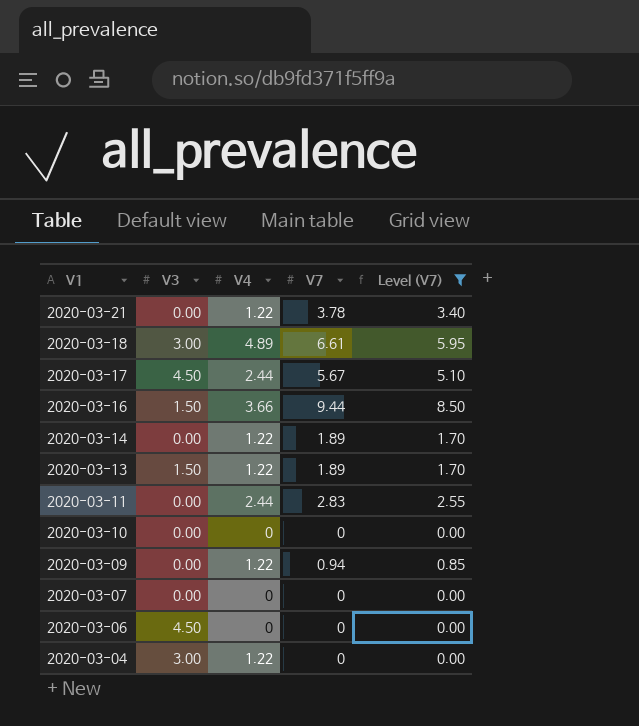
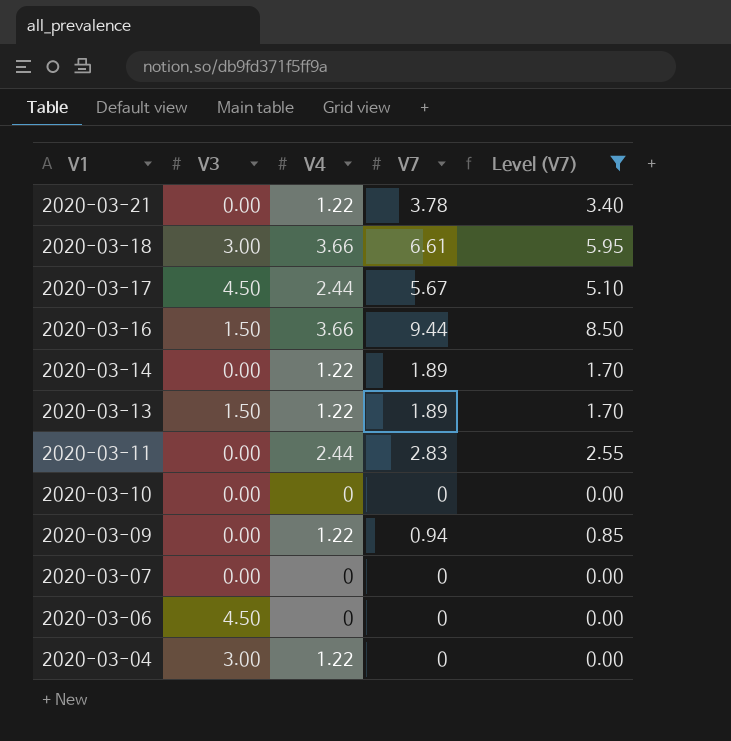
2020-03-18 | V4: 4.89 -> 3.66

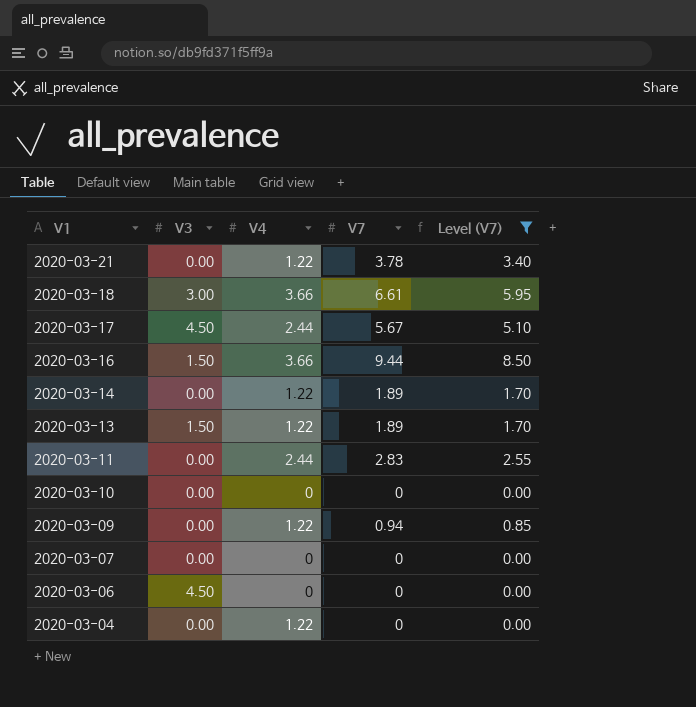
2020-03-04 | V3: 3.00 -> 0.00

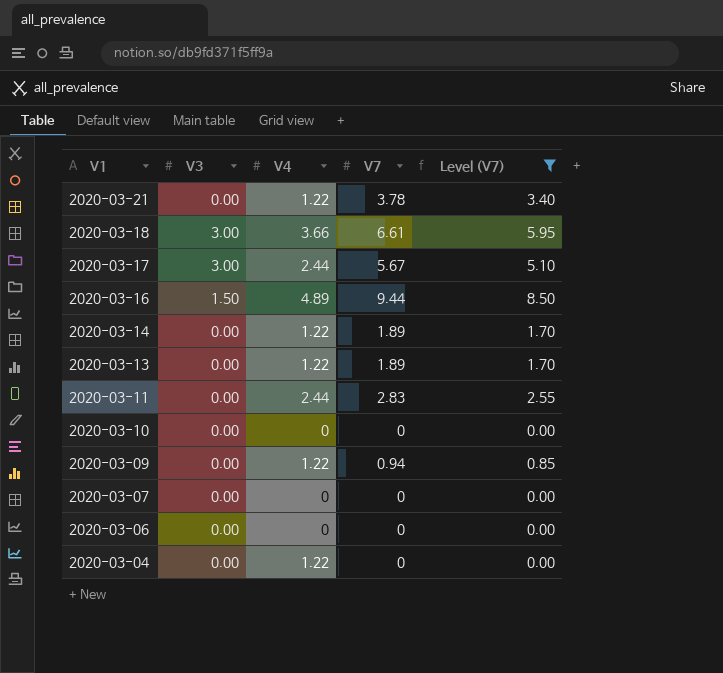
2020-03-17 | V3: 4.50 -> 3.00
2020-03-16 | V4: 3.66 -> 4.89
2020-03-13 | V3: 1.50 -> 0.00
2020-03-06 | V3: 4.50 -> 0.00

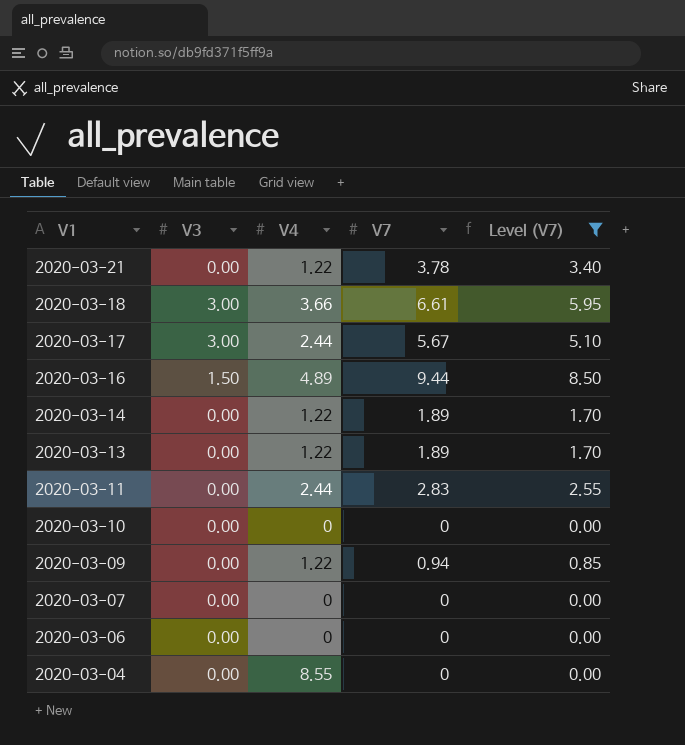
2020-03-04 | V4: 1.22 -> 8.55

